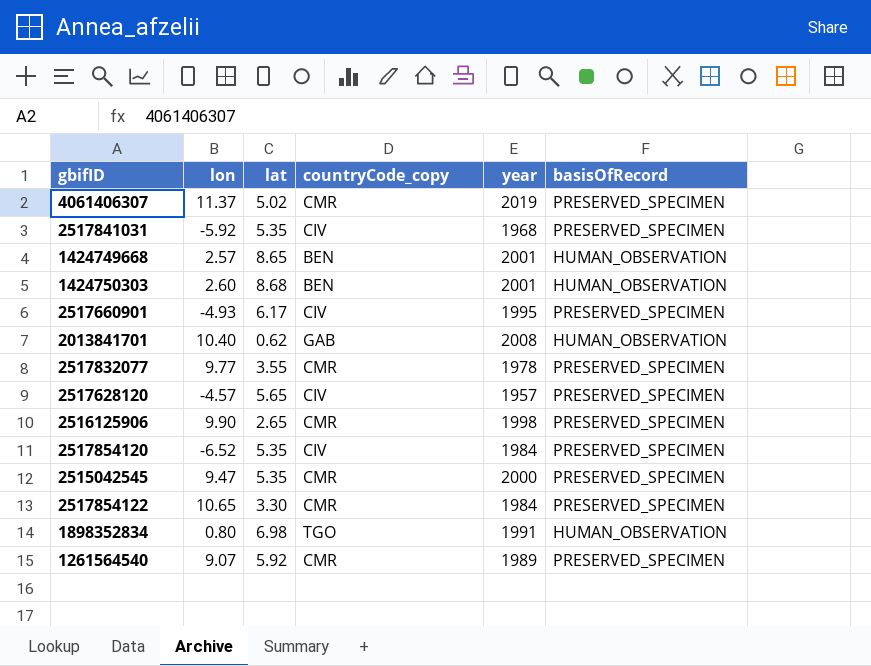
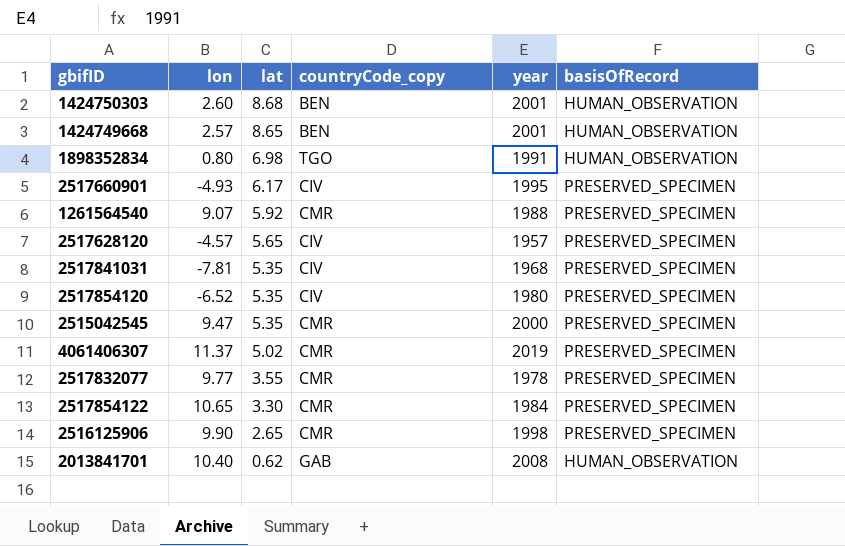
row order: none -> lat descending
1261564540 | year: 1989 -> 1988
2517841031 | lon: -5.92 -> -7.81
2517854120 | year: 1984 -> 1980

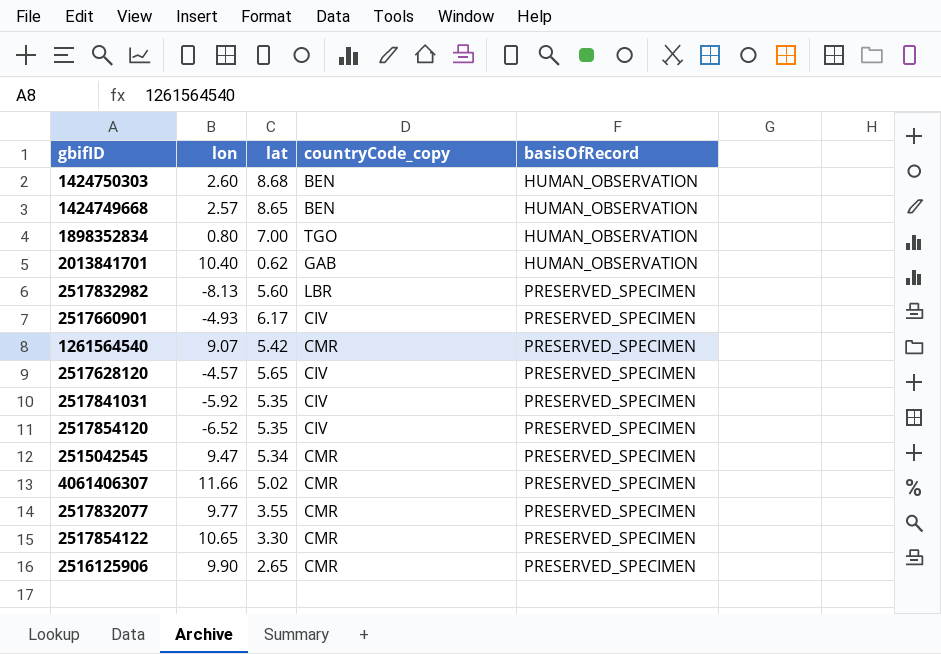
row order: lat descending -> basisOfRecord ascending
column year | position: 5 -> none
1898352834 | lat: 6.98 -> 7.00
row 2517832982: none -> -8.13 | 5.60 | LBR | PRESERVED_SPECIMEN
1261564540 | lat: 5.92 -> 5.42
2517841031 | lon: -7.81 -> -5.92
2515042545 | lat: 5.35 -> 5.34
4061406307 | lon: 11.37 -> 11.66

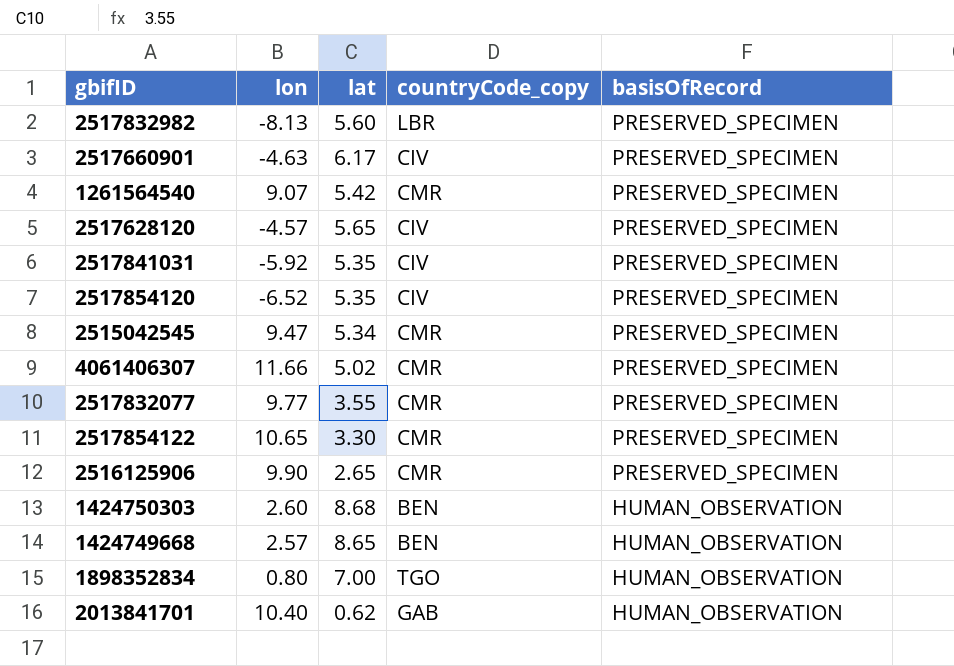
row order: basisOfRecord ascending -> basisOfRecord descending
2517660901 | lon: -4.93 -> -4.63

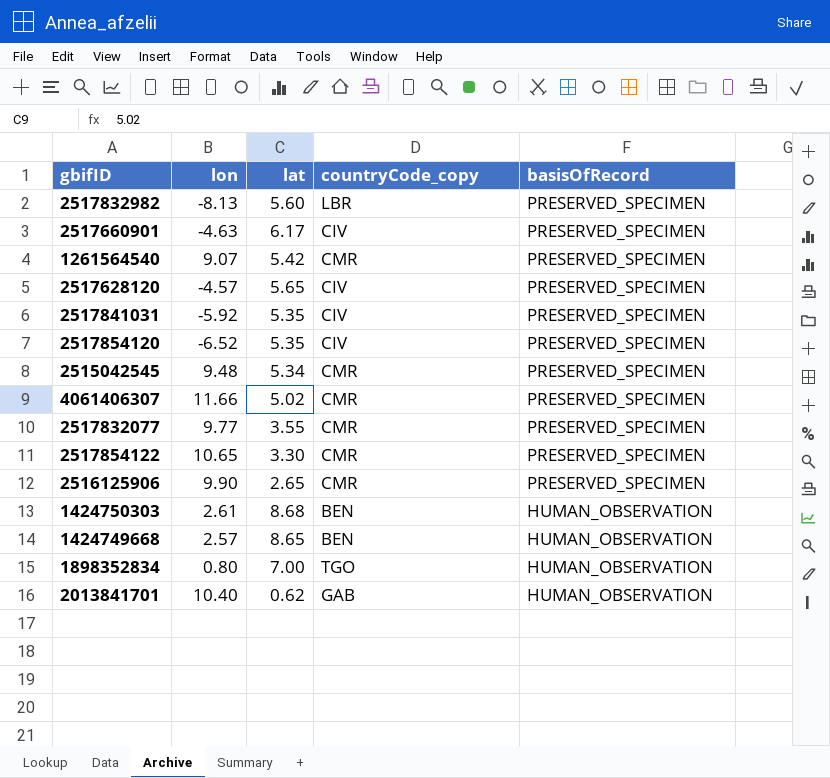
2515042545 | lon: 9.47 -> 9.48
1424750303 | lon: 2.60 -> 2.61

